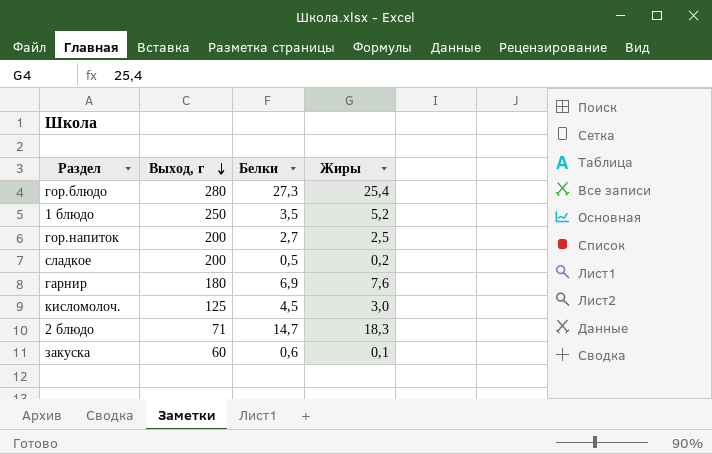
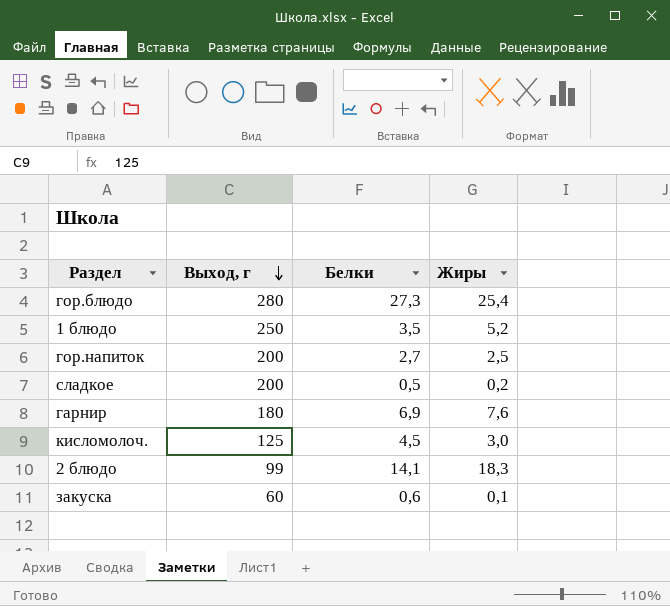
2 блюдо | Выход, г: 71 -> 99
2 блюдо | Белки: 14,7 -> 14,1

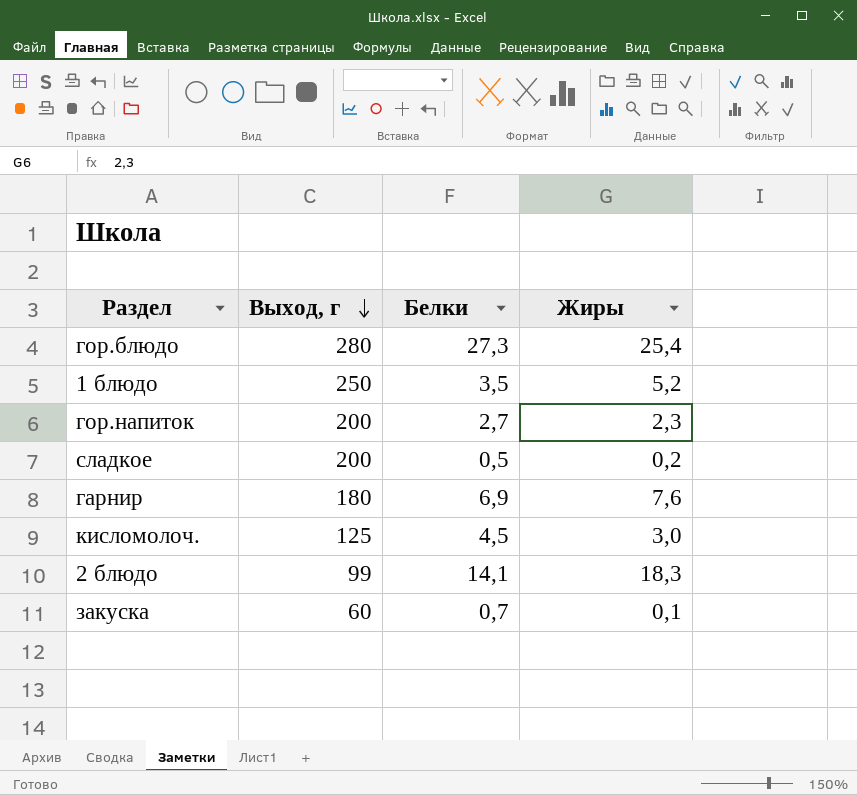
гор.напиток | Жиры: 2,5 -> 2,3
закуска | Белки: 0,6 -> 0,7

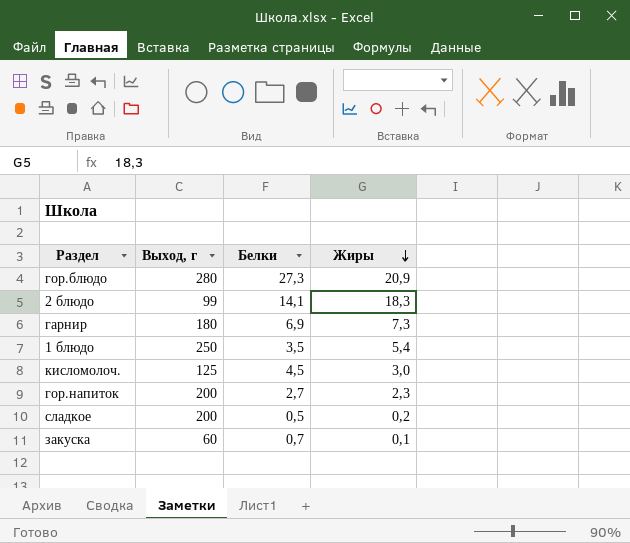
row order: Выход, г descending -> Жиры descending
гор.блюдо | Жиры: 25,4 -> 20,9
гарнир | Жиры: 7,6 -> 7,3
1 блюдо | Жиры: 5,2 -> 5,4

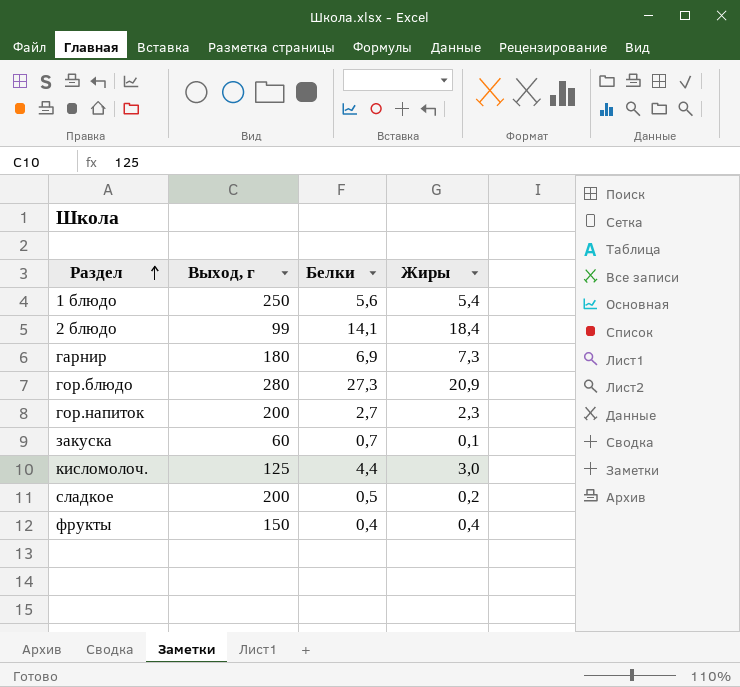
row order: Жиры descending -> Раздел ascending
1 блюдо | Белки: 3,5 -> 5,6
2 блюдо | Жиры: 18,3 -> 18,4
кисломолоч. | Белки: 4,5 -> 4,4
row фрукты: none -> 150 | 0,4 | 0,4

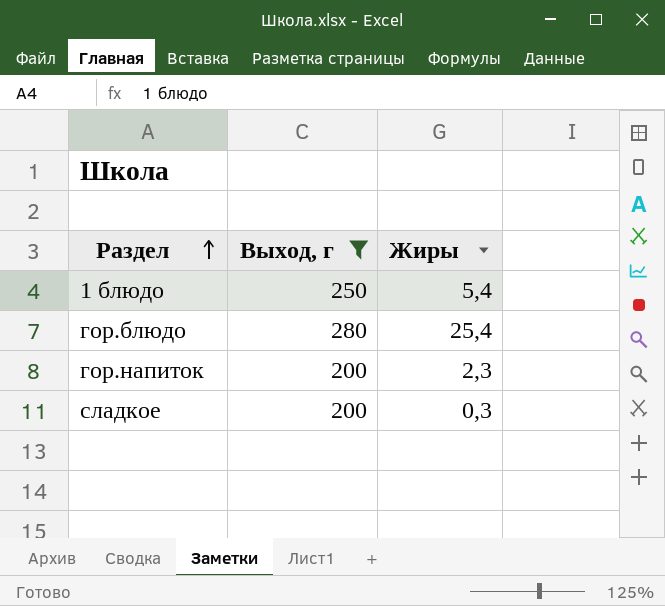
filter: none -> Выход, г >= 200
column Белки | position: 3 -> none
гор.блюдо | Жиры: 20,9 -> 25,4
сладкое | Жиры: 0,2 -> 0,3

